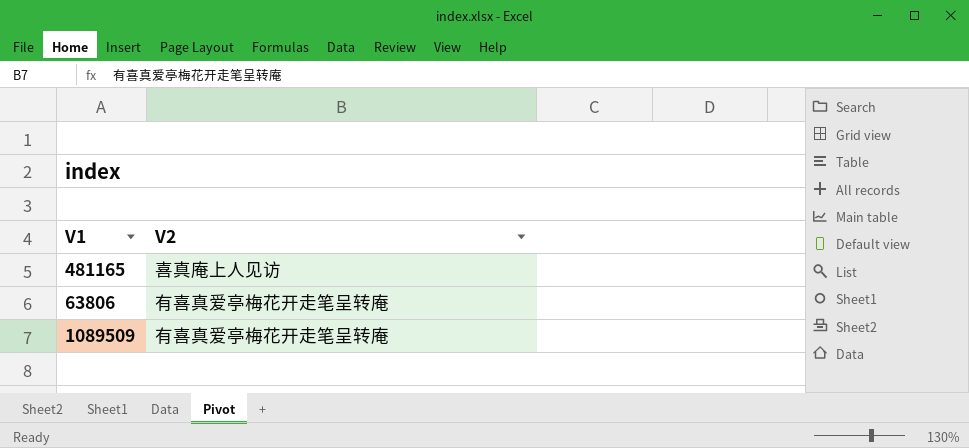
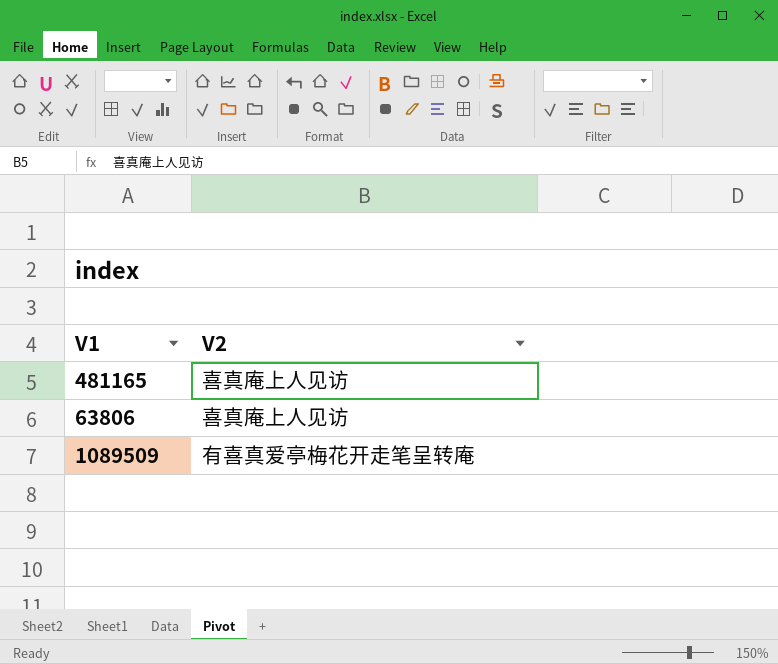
63806 | V2: 有喜真爱亭梅花开走笔呈转庵 -> 喜真庵上人见访

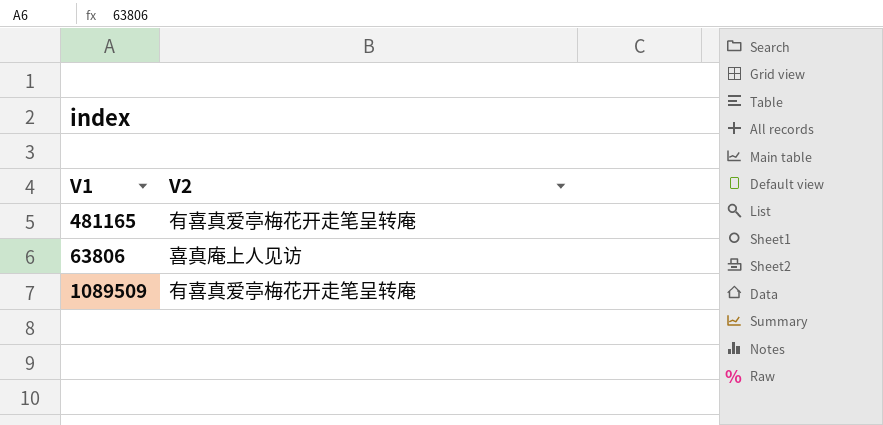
481165 | V2: 喜真庵上人见访 -> 有喜真爱亭梅花开走笔呈转庵

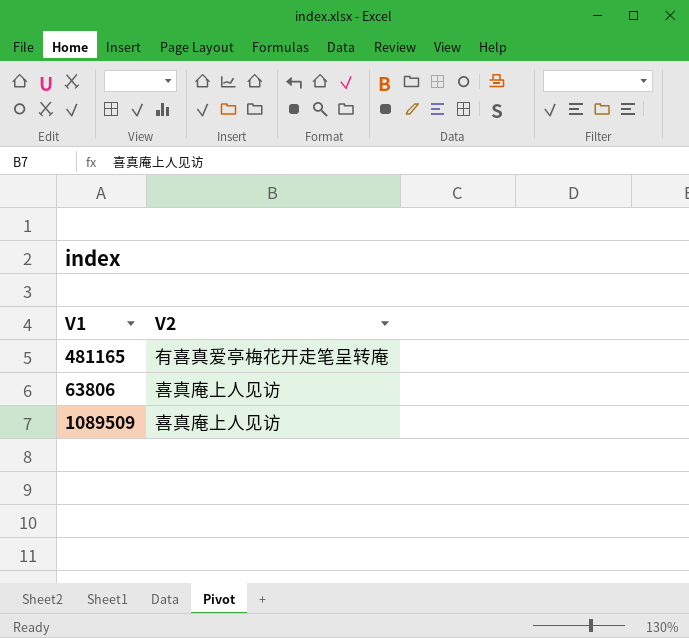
1089509 | V2: 有喜真爱亭梅花开走笔呈转庵 -> 喜真庵上人见访

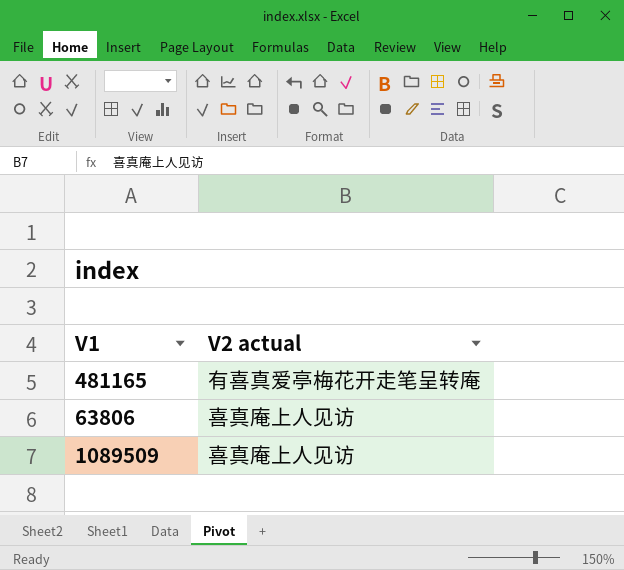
column name: V2 -> V2 actual

